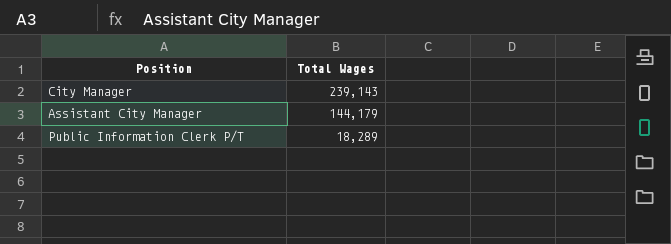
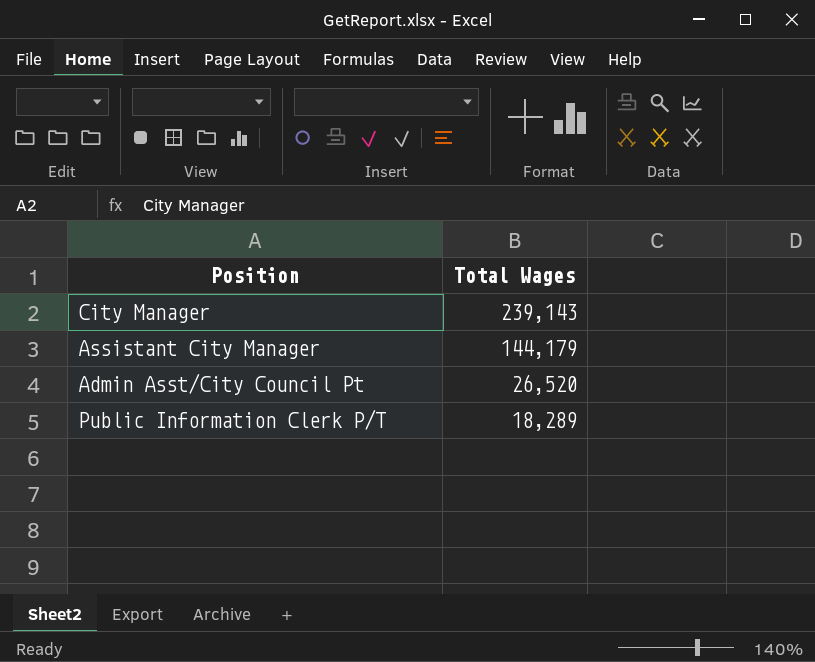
row Admin Asst/City Council Pt: none -> 26,520

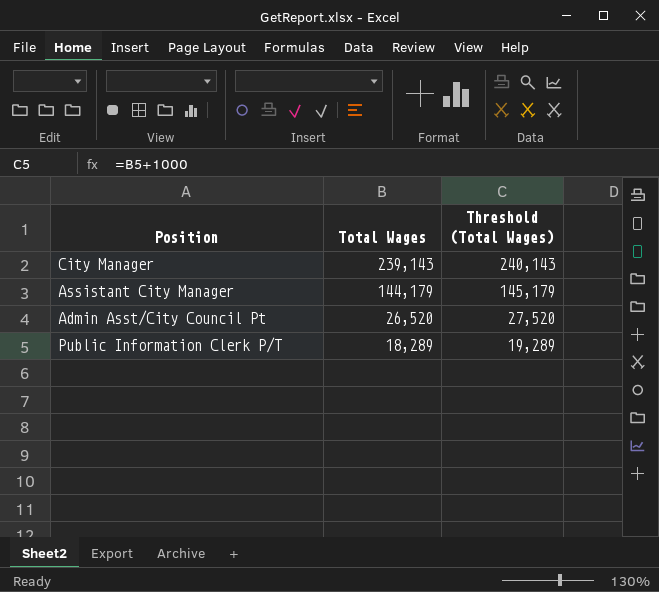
column Threshold (Total Wages) | formula: none -> [Total Wages] + 1000

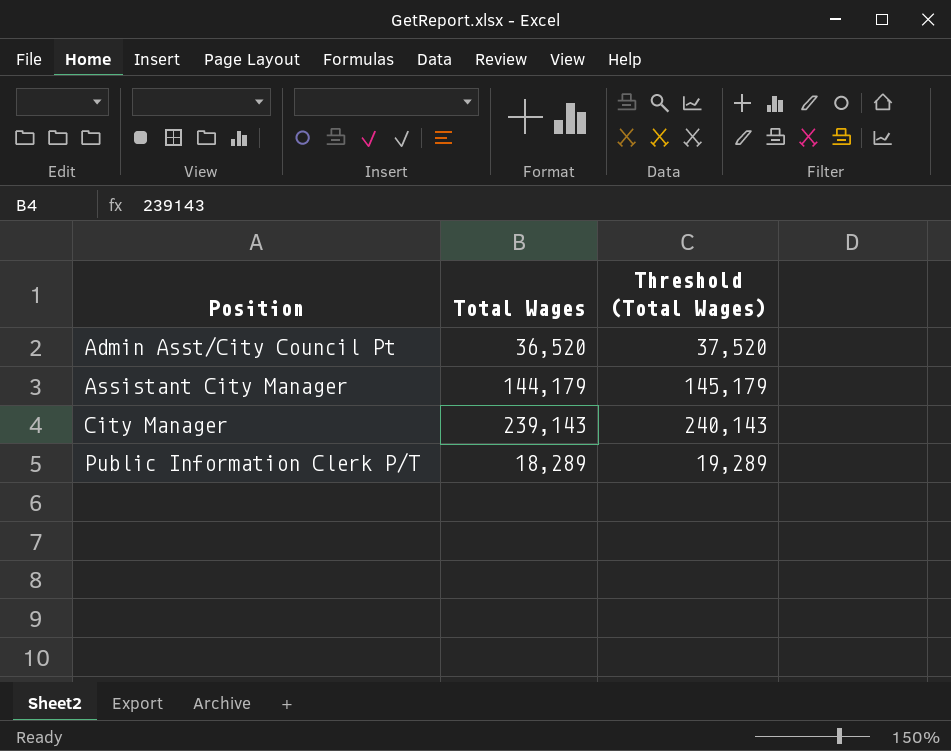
row order: Total Wages descending -> Position ascending
Admin Asst/City Council Pt | Total Wages: 26,520 -> 36,520
Admin Asst/City Council Pt | Threshold (Total Wages): 27,520 -> 37,520

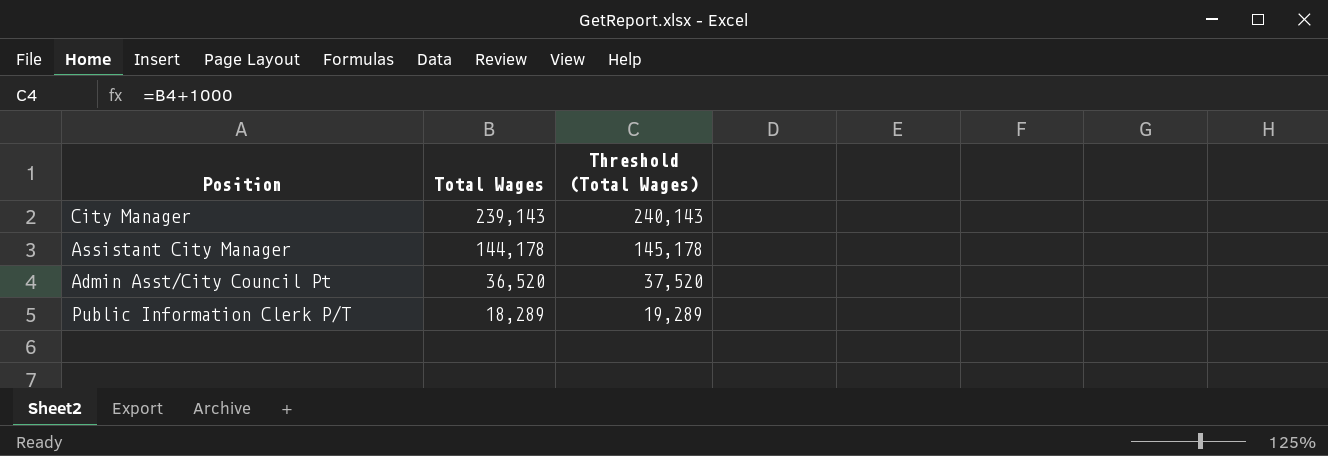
row order: Position ascending -> Total Wages descending
Assistant City Manager | Total Wages: 144,179 -> 144,178
Assistant City Manager | Threshold (Total Wages): 145,179 -> 145,178

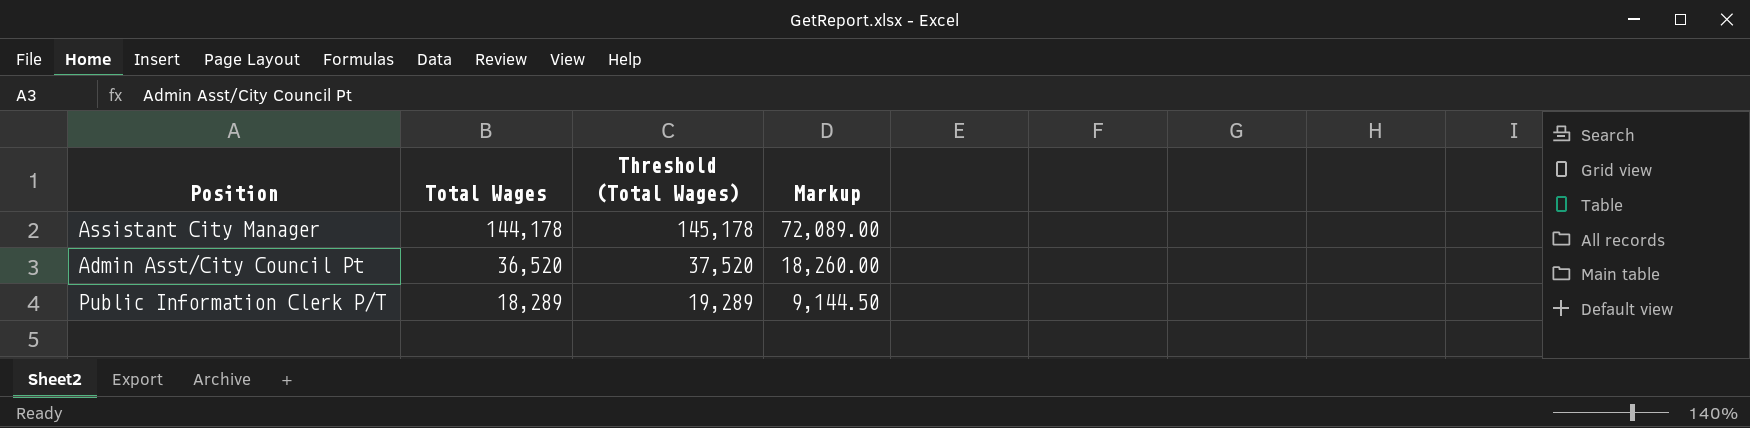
column Markup | formula: none -> [Total Wages] * 0.5
row City Manager: 239,143 | 240,143 -> none

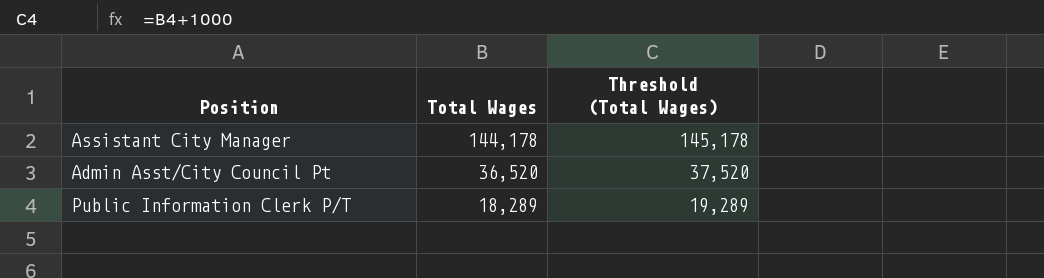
column Markup | formula: [Total Wages] * 0.5 -> none

